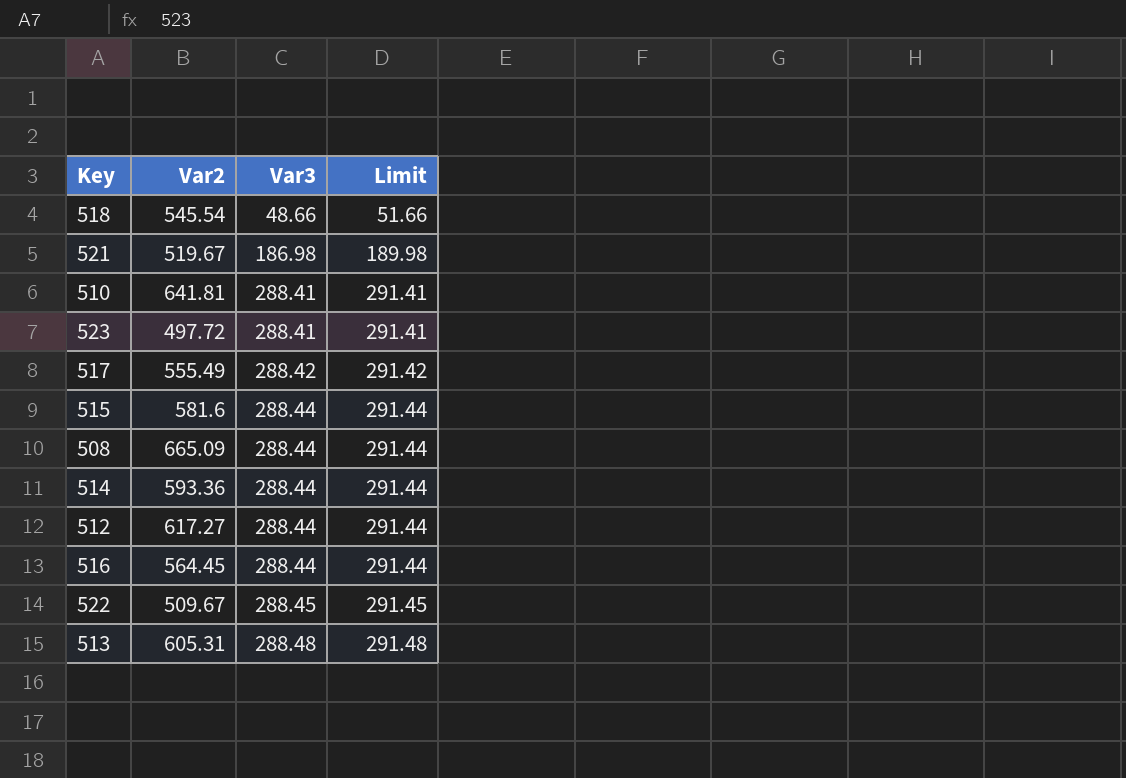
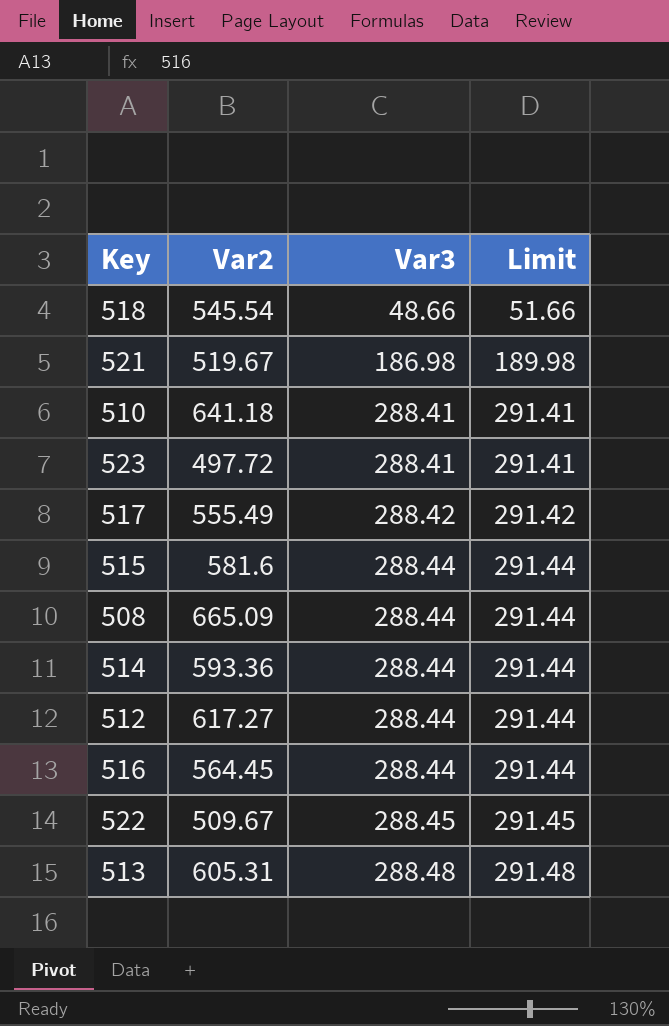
510 | Var2: 641.81 -> 641.18

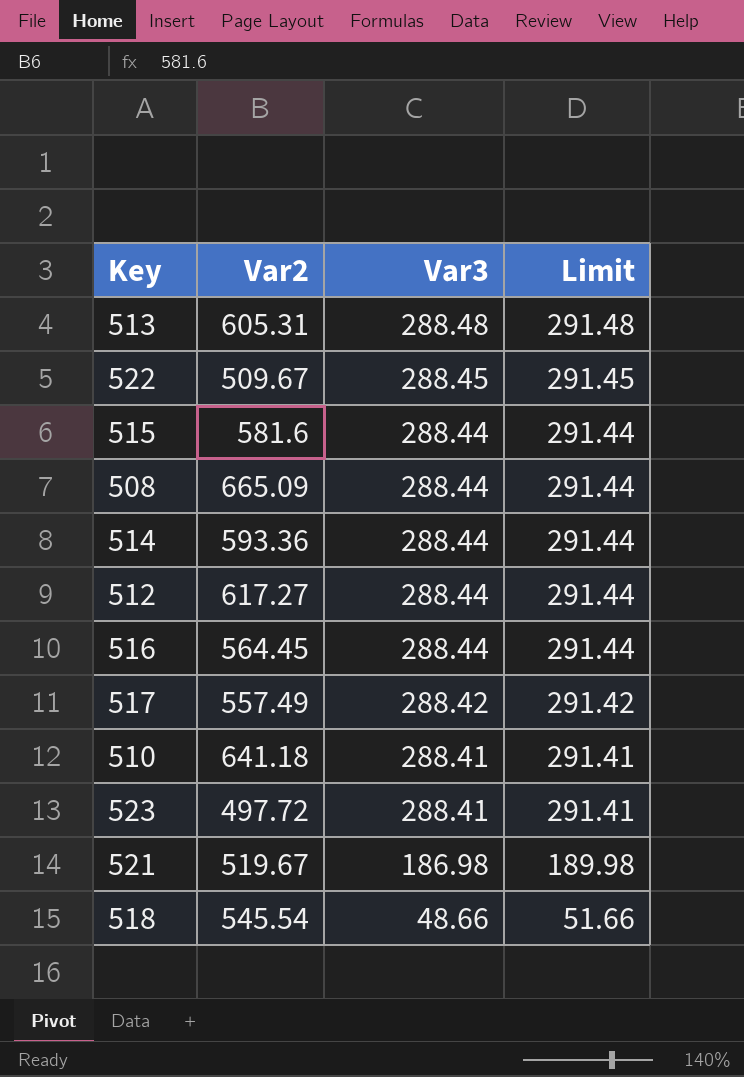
row order: Var3 ascending -> Var3 descending
517 | Var2: 555.49 -> 557.49

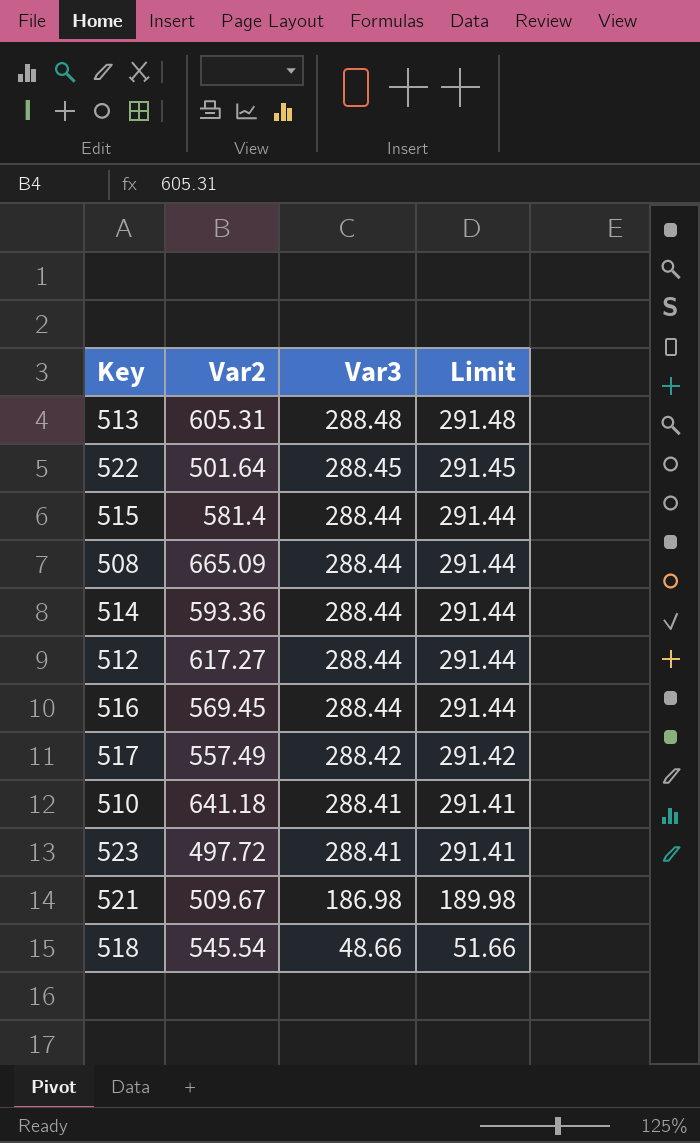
522 | Var2: 509.67 -> 501.64
515 | Var2: 581.6 -> 581.4
516 | Var2: 564.45 -> 569.45
521 | Var2: 519.67 -> 509.67

